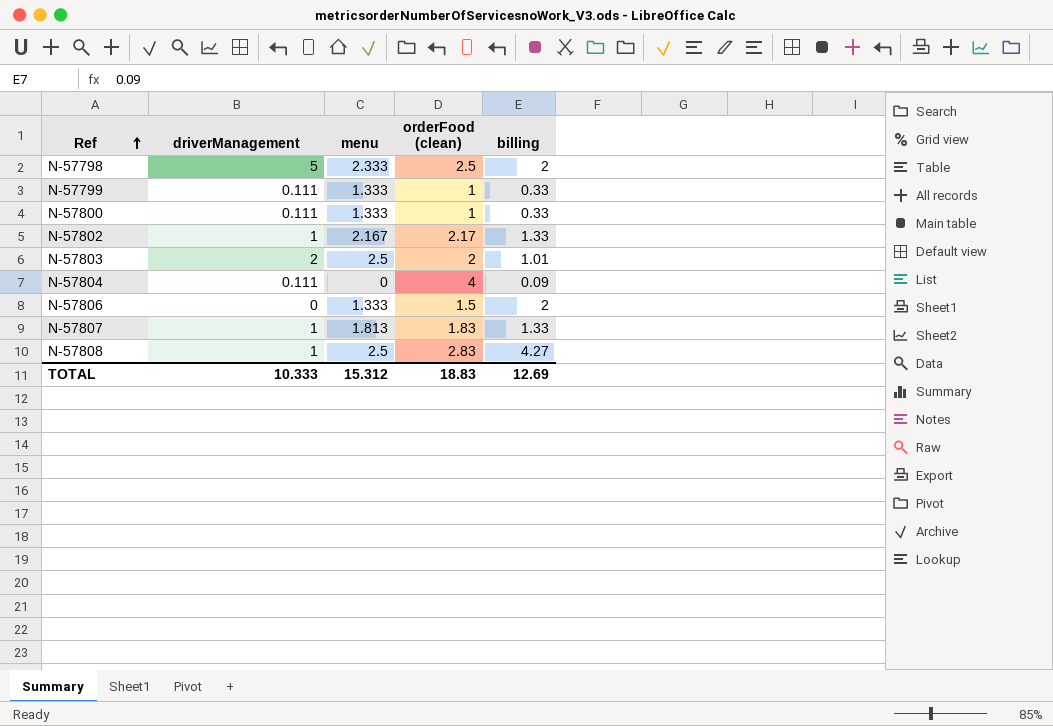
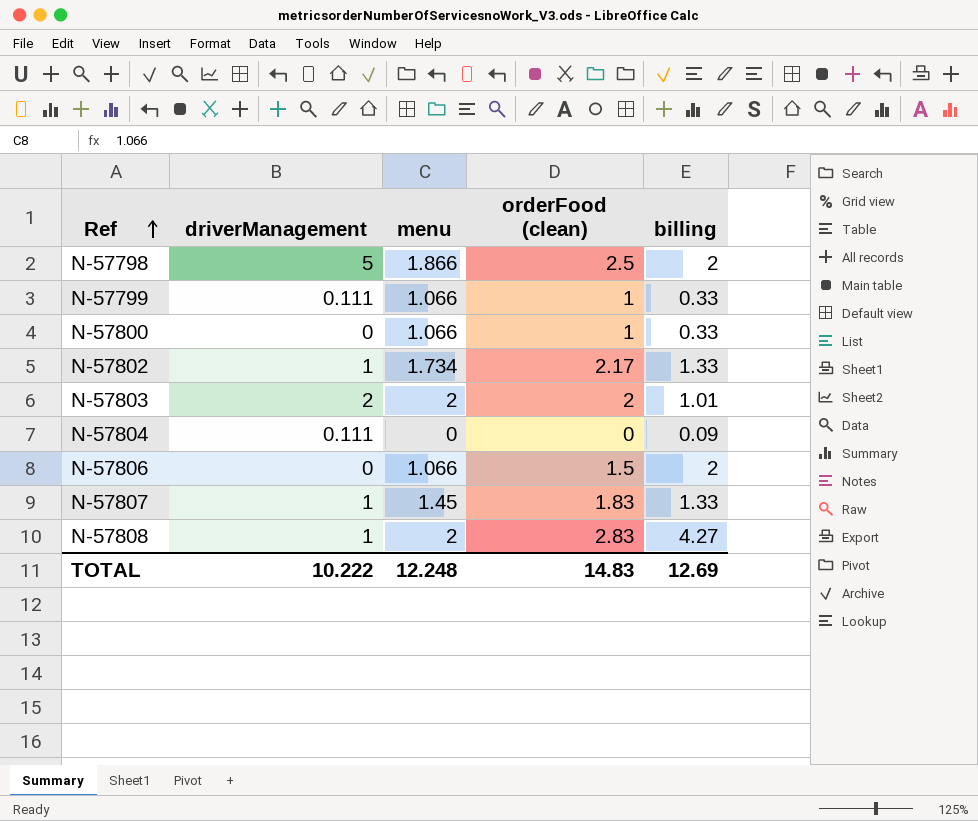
N-57798 | menu: 2.333 -> 1.866
N-57799 | menu: 1.333 -> 1.066
N-57800 | driverManagement: 0.111 -> 0
N-57800 | menu: 1.333 -> 1.066
N-57802 | menu: 2.167 -> 1.734
N-57803 | menu: 2.5 -> 2
N-57804 | orderFood (clean): 4 -> 0
N-57806 | menu: 1.333 -> 1.066
N-57807 | menu: 1.813 -> 1.45
N-57808 | menu: 2.5 -> 2
TOTAL | driverManagement: 10.333 -> 10.222
TOTAL | menu: 15.312 -> 12.248
TOTAL | orderFood (clean): 18.83 -> 14.83

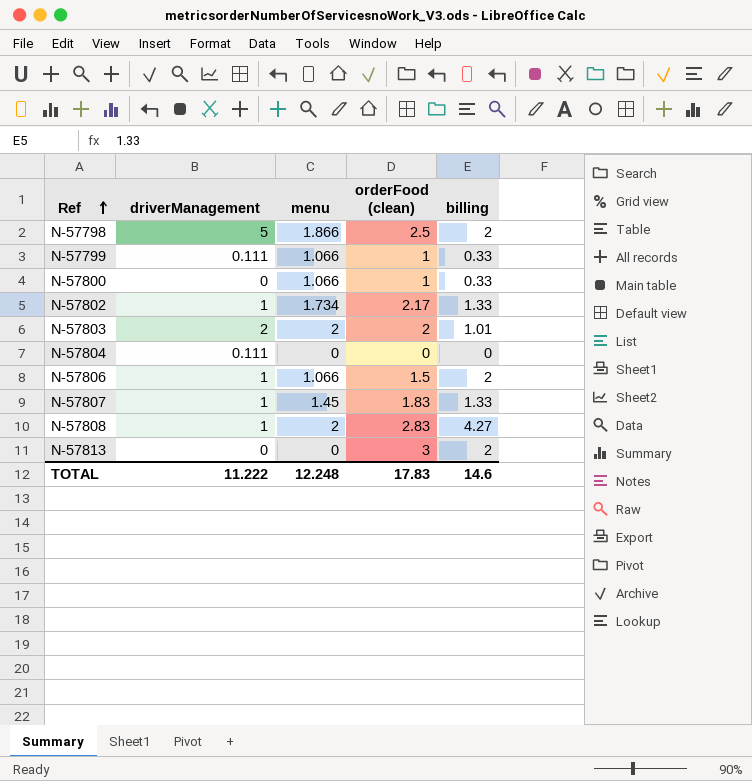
N-57804 | billing: 0.09 -> 0
N-57806 | driverManagement: 0 -> 1
row N-57813: none -> 0 | 0 | 3 | 2
TOTAL | driverManagement: 10.222 -> 11.222
TOTAL | orderFood (clean): 14.83 -> 17.83
TOTAL | billing: 12.69 -> 14.6

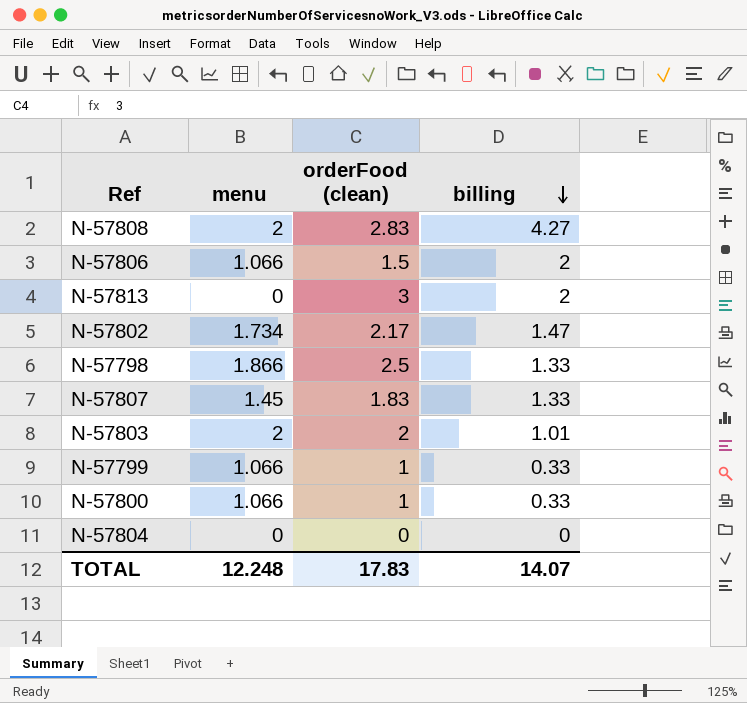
row order: Ref ascending -> billing descending
column driverManagement | position: 2 -> none
N-57802 | billing: 1.33 -> 1.47
N-57798 | billing: 2 -> 1.33
TOTAL | billing: 14.6 -> 14.07

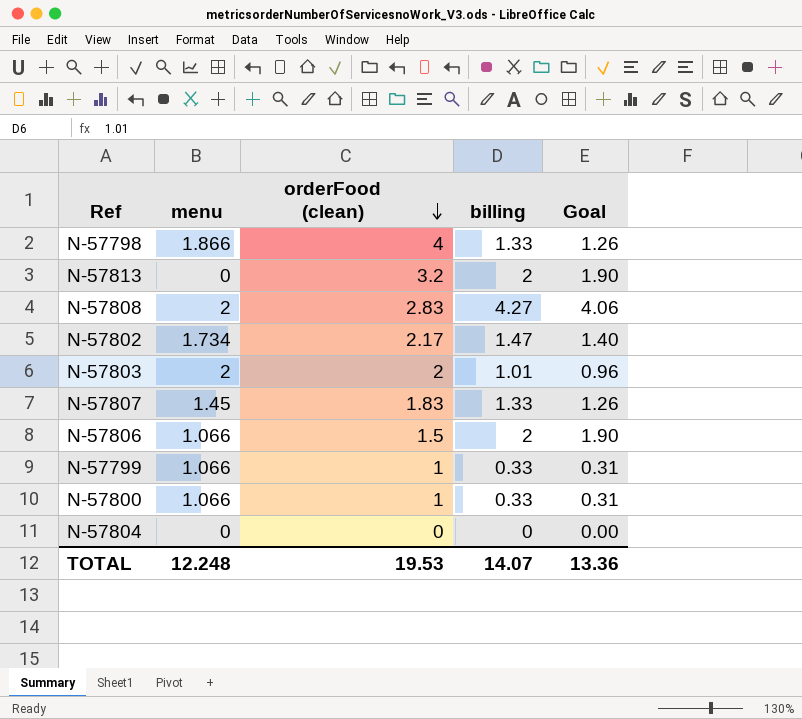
row order: billing descending -> orderFood (clean) descending
column Goal | formula: none -> [billing] * 0.95
N-57798 | orderFood (clean): 2.5 -> 4
N-57813 | orderFood (clean): 3 -> 3.2
TOTAL | orderFood (clean): 17.83 -> 19.53

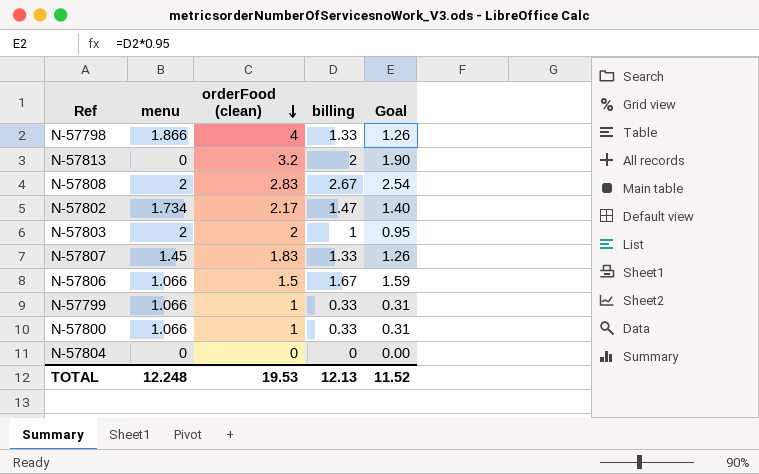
N-57808 | billing: 4.27 -> 2.67
N-57808 | Goal: 4.06 -> 2.54
N-57803 | billing: 1.01 -> 1
N-57803 | Goal: 0.96 -> 0.95
N-57806 | billing: 2 -> 1.67
N-57806 | Goal: 1.90 -> 1.59
TOTAL | billing: 14.07 -> 12.13
TOTAL | Goal: 13.36 -> 11.52

